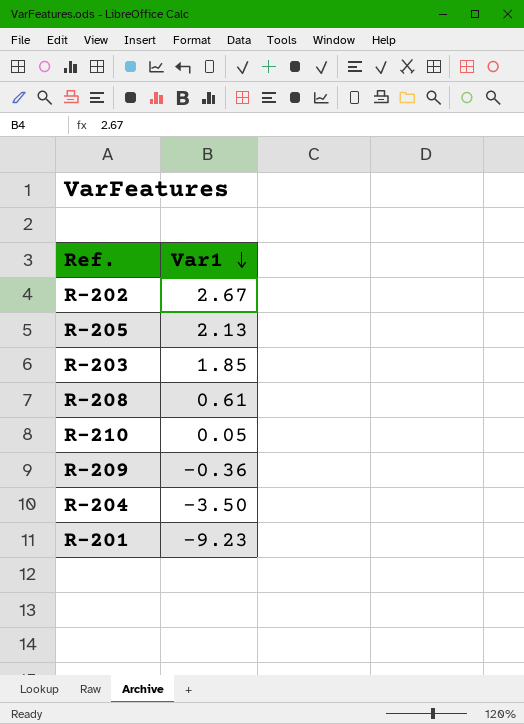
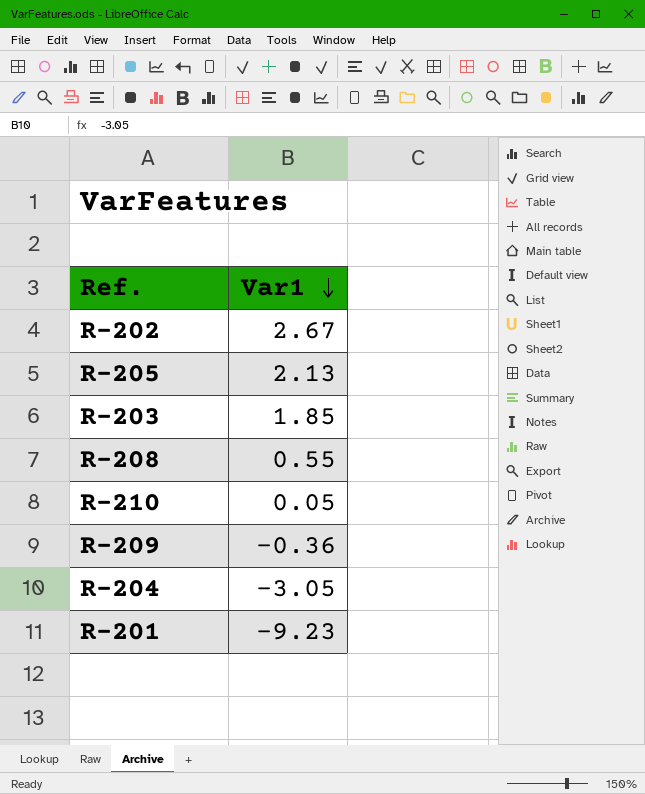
R-208 | Var1: 0.61 -> 0.55
R-204 | Var1: -3.50 -> -3.05

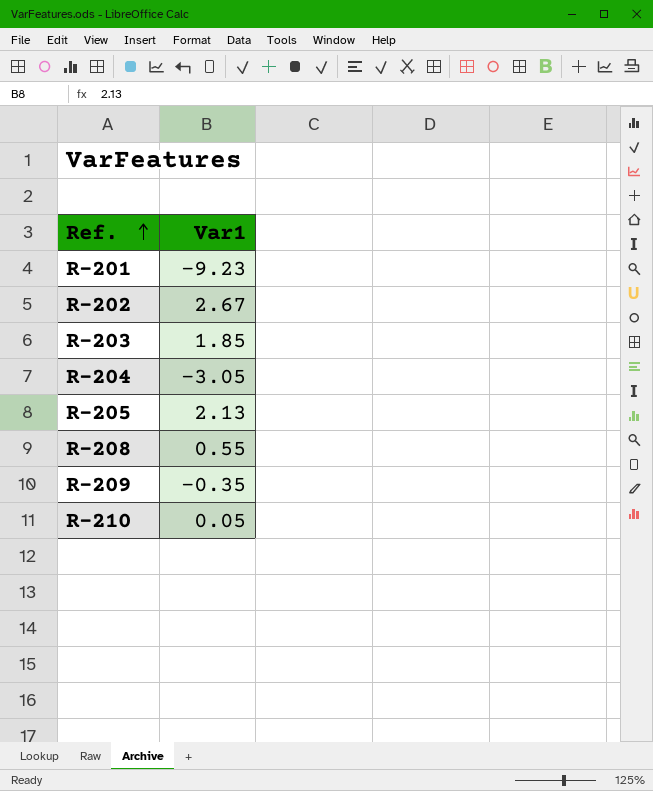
row order: Var1 descending -> Ref. ascending
R-209 | Var1: -0.36 -> -0.35

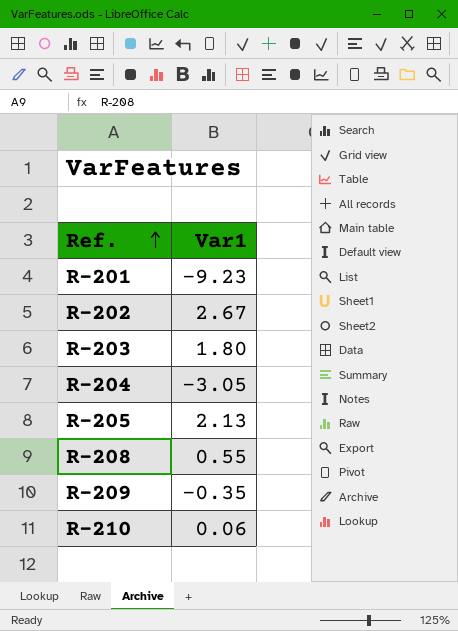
R-203 | Var1: 1.85 -> 1.80
R-210 | Var1: 0.05 -> 0.06

